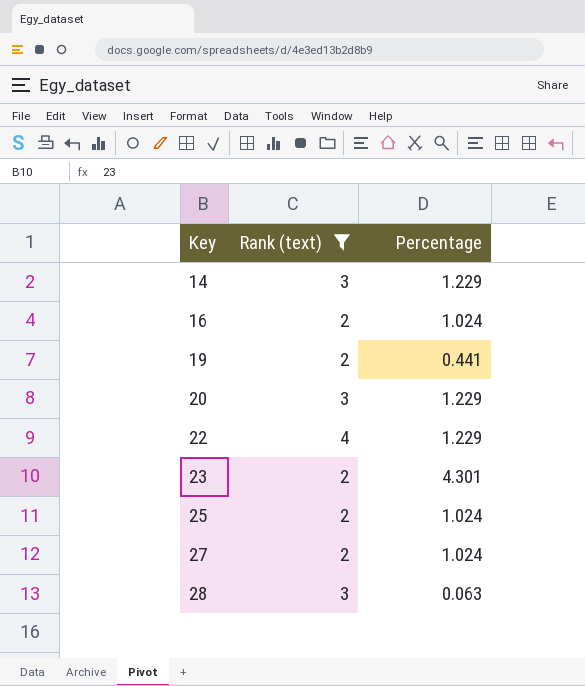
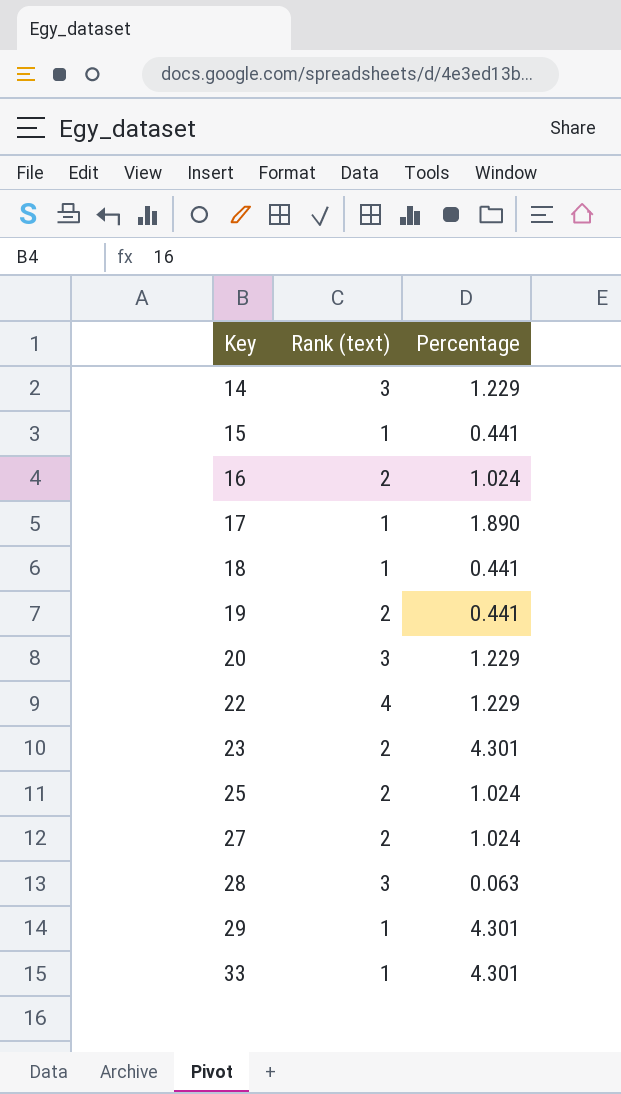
filter: Rank (text) != 1 -> none

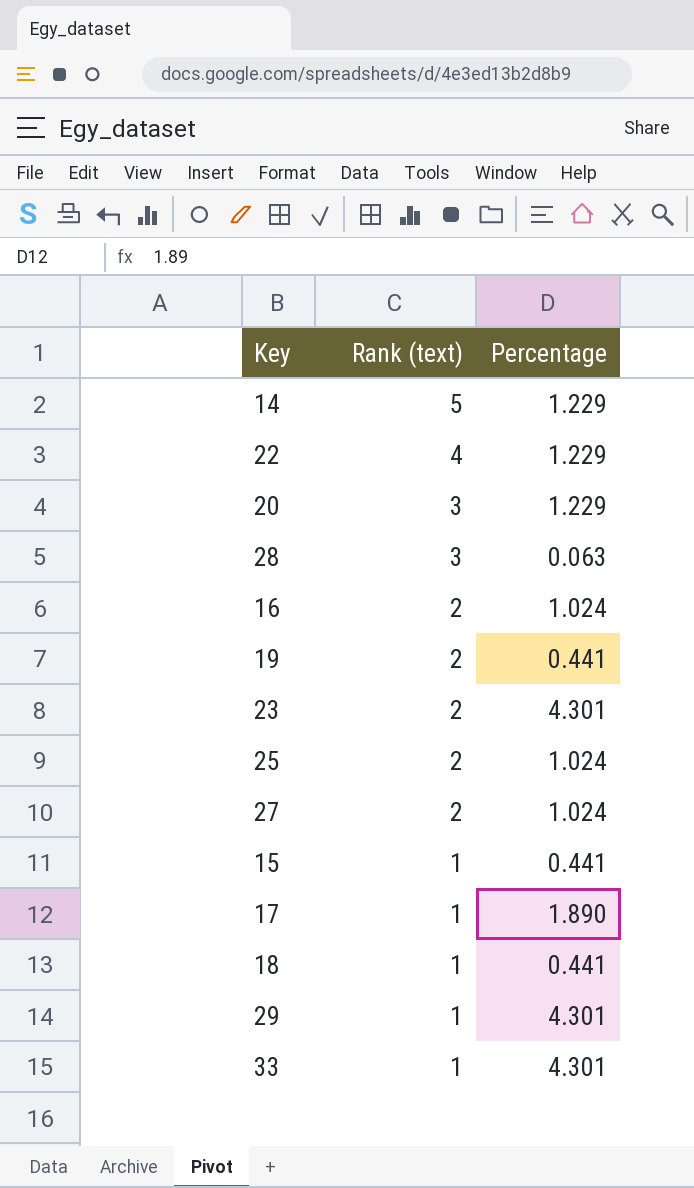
row order: Key ascending -> Rank (text) descending
14 | Rank (text): 3 -> 5

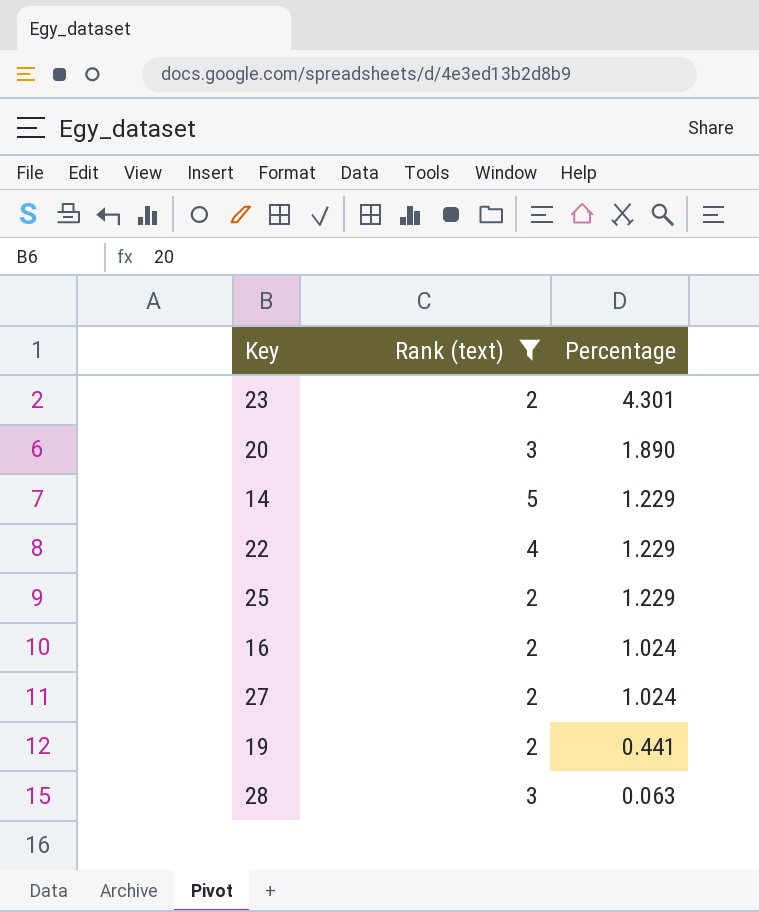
filter: none -> Rank (text) != 1
row order: Rank (text) descending -> Percentage descending
20 | Percentage: 1.229 -> 1.890
25 | Percentage: 1.024 -> 1.229

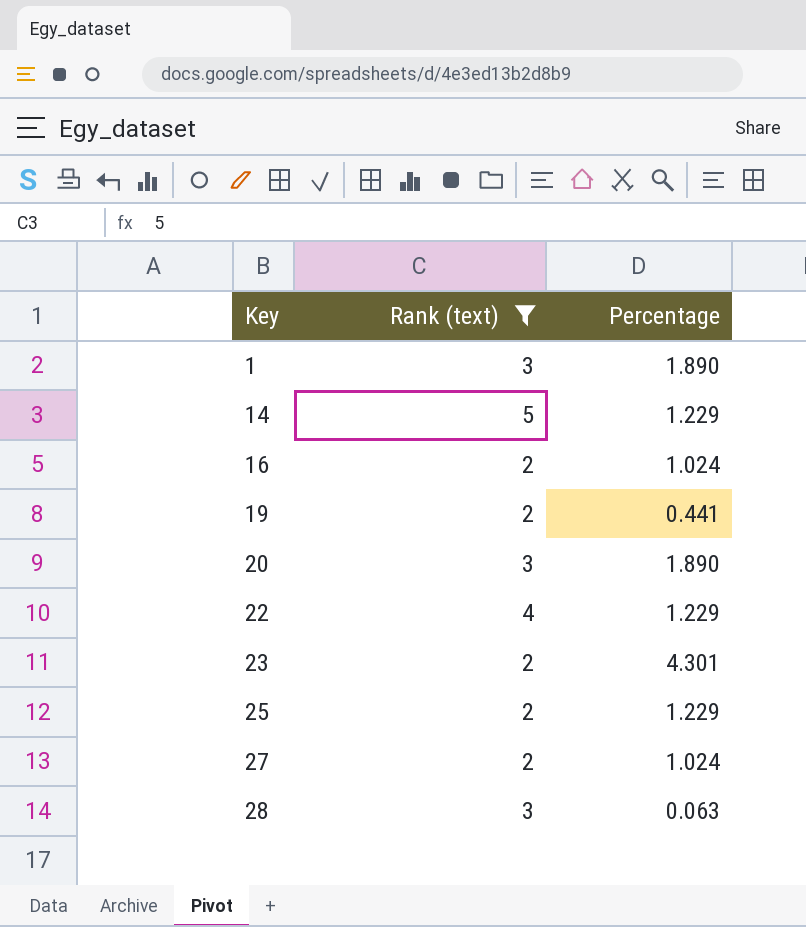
row order: Percentage descending -> Key ascending
row 1: none -> 3 | 1.890

